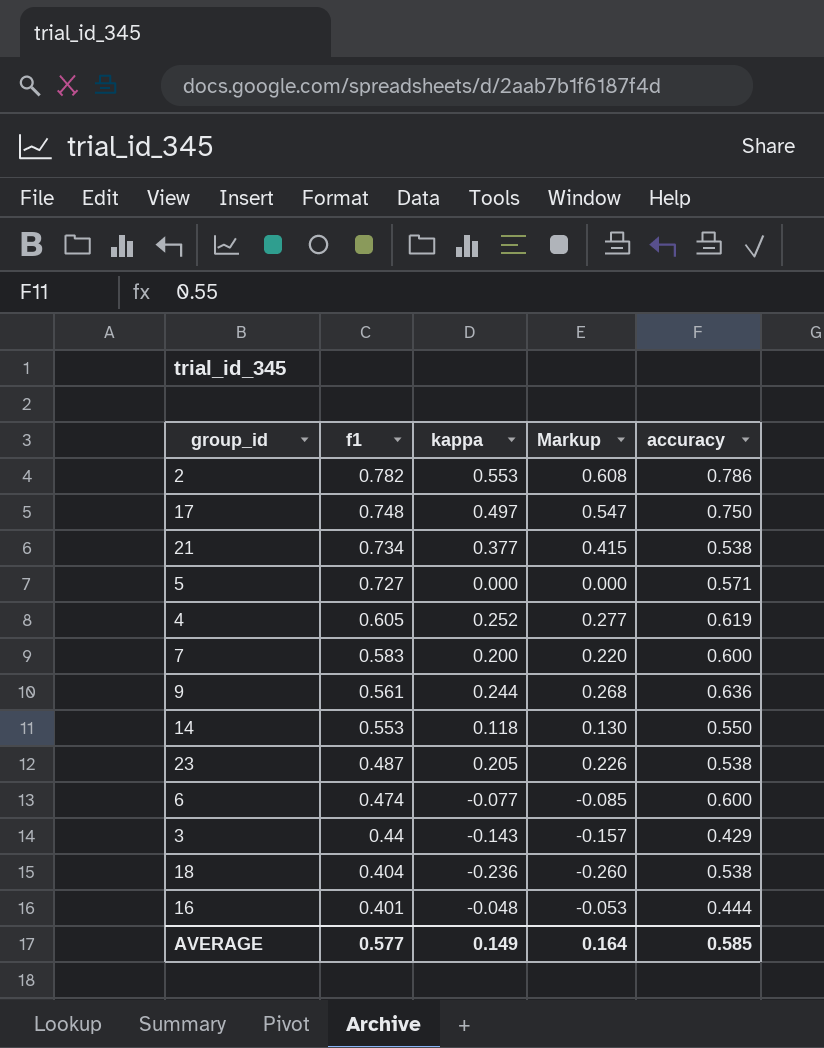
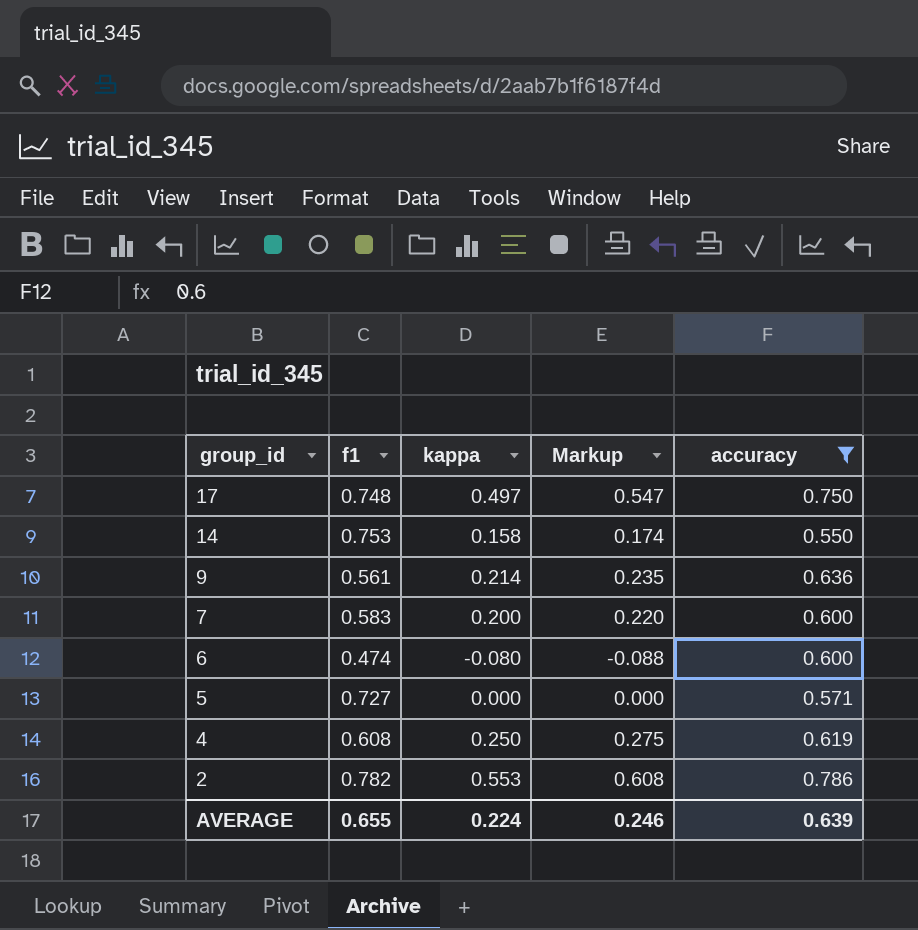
filter: none -> accuracy >= 0.550
row order: f1 descending -> group_id descending
14 | f1: 0.553 -> 0.753
14 | kappa: 0.118 -> 0.158
14 | Markup: 0.130 -> 0.174
9 | kappa: 0.244 -> 0.214
9 | Markup: 0.268 -> 0.235
6 | kappa: -0.077 -> -0.080
6 | Markup: -0.085 -> -0.088
4 | f1: 0.605 -> 0.608
4 | kappa: 0.252 -> 0.250
4 | Markup: 0.277 -> 0.275
AVERAGE | f1: 0.577 -> 0.655
AVERAGE | kappa: 0.149 -> 0.224
AVERAGE | Markup: 0.164 -> 0.246
AVERAGE | accuracy: 0.585 -> 0.639

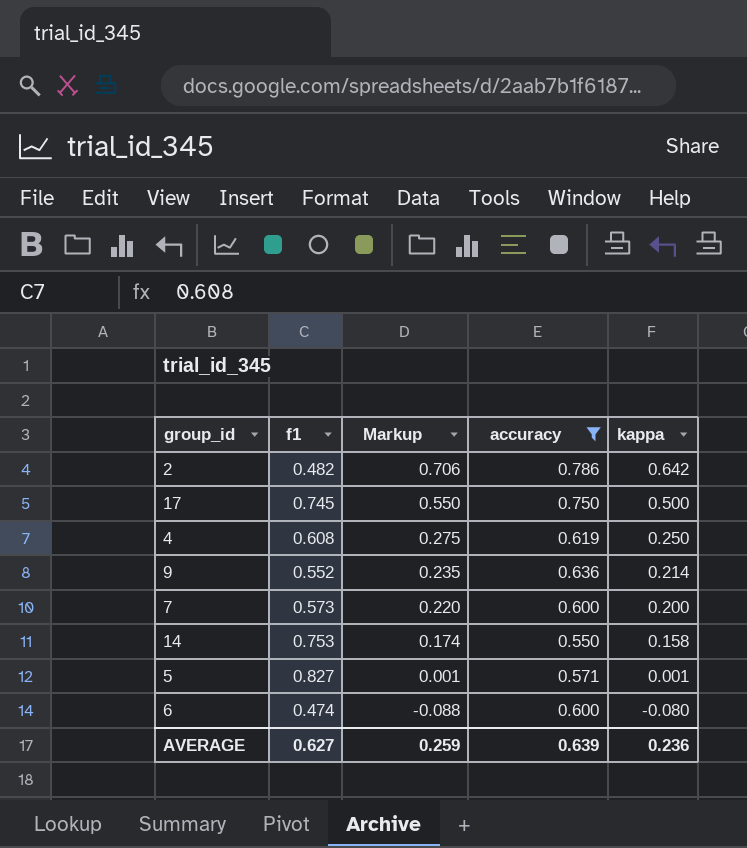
row order: group_id descending -> Markup descending
column kappa | position: 3 -> 5
2 | f1: 0.782 -> 0.482
2 | Markup: 0.608 -> 0.706
2 | kappa: 0.553 -> 0.642
17 | f1: 0.748 -> 0.745
17 | Markup: 0.547 -> 0.550
17 | kappa: 0.497 -> 0.500
9 | f1: 0.561 -> 0.552
7 | f1: 0.583 -> 0.573
5 | f1: 0.727 -> 0.827
5 | Markup: 0.000 -> 0.001
5 | kappa: 0.000 -> 0.001
AVERAGE | f1: 0.655 -> 0.627
AVERAGE | Markup: 0.246 -> 0.259
AVERAGE | kappa: 0.224 -> 0.236

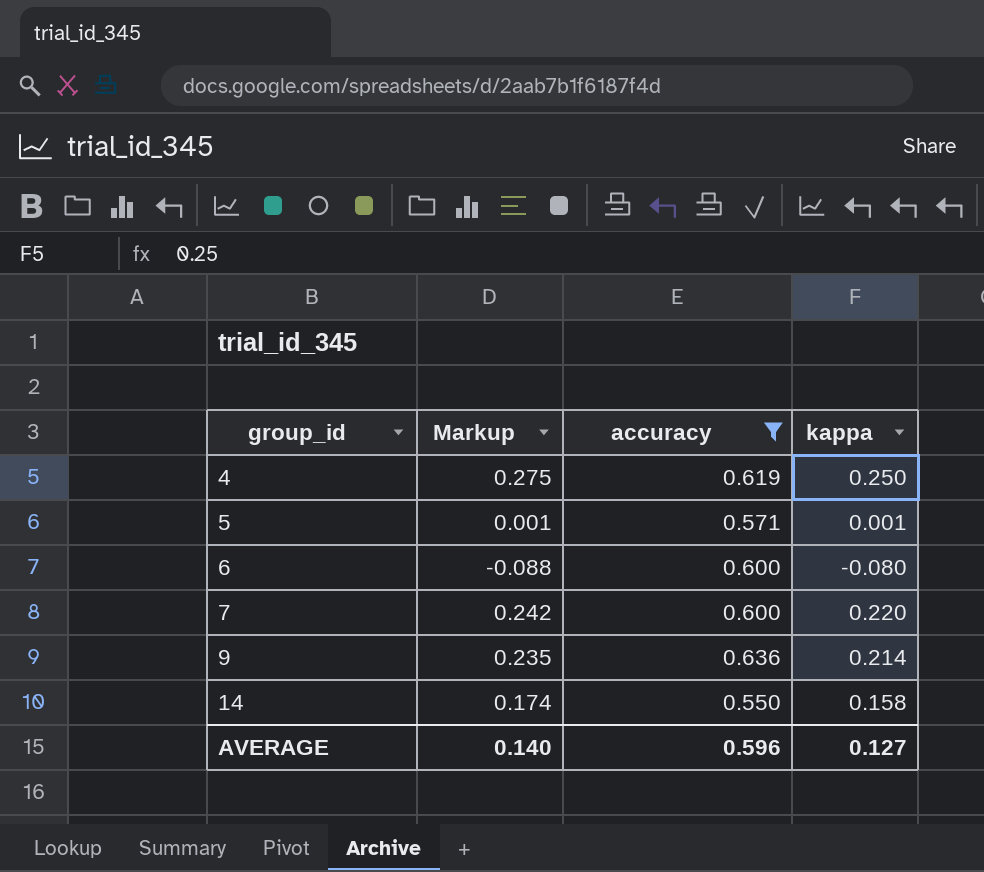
row order: Markup descending -> group_id ascending
column f1 | position: 2 -> none
row 2: 0.482 | 0.706 | 0.786 | 0.642 -> none
row 17: 0.745 | 0.550 | 0.750 | 0.500 -> none
7 | Markup: 0.220 -> 0.242
7 | kappa: 0.200 -> 0.220
AVERAGE | Markup: 0.259 -> 0.140
AVERAGE | accuracy: 0.639 -> 0.596
AVERAGE | kappa: 0.236 -> 0.127

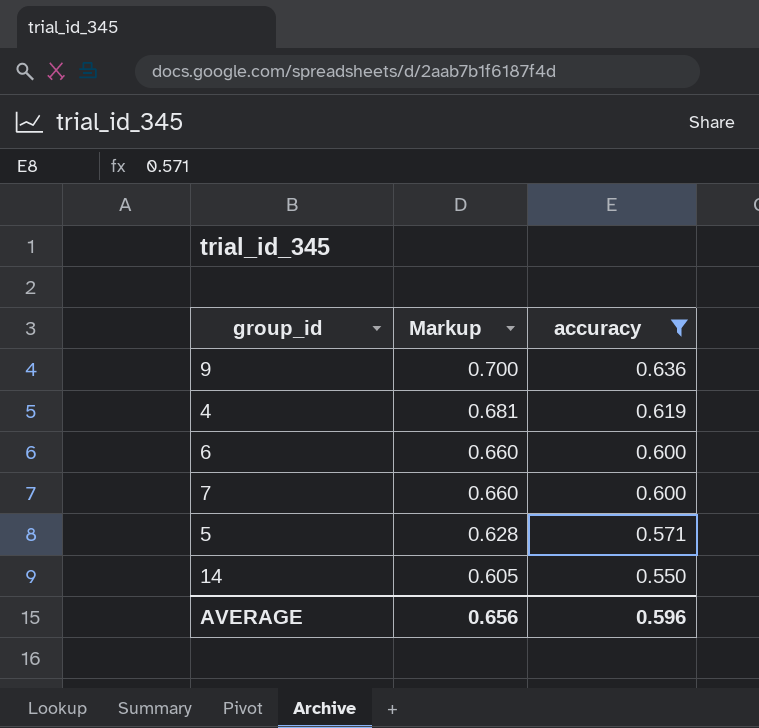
row order: group_id ascending -> Markup descending
column kappa | position: 4 -> none
column Markup | formula: [kappa] * 1.1 -> [accuracy] * 1.1
AVERAGE | Markup: 0.140 -> 0.656

